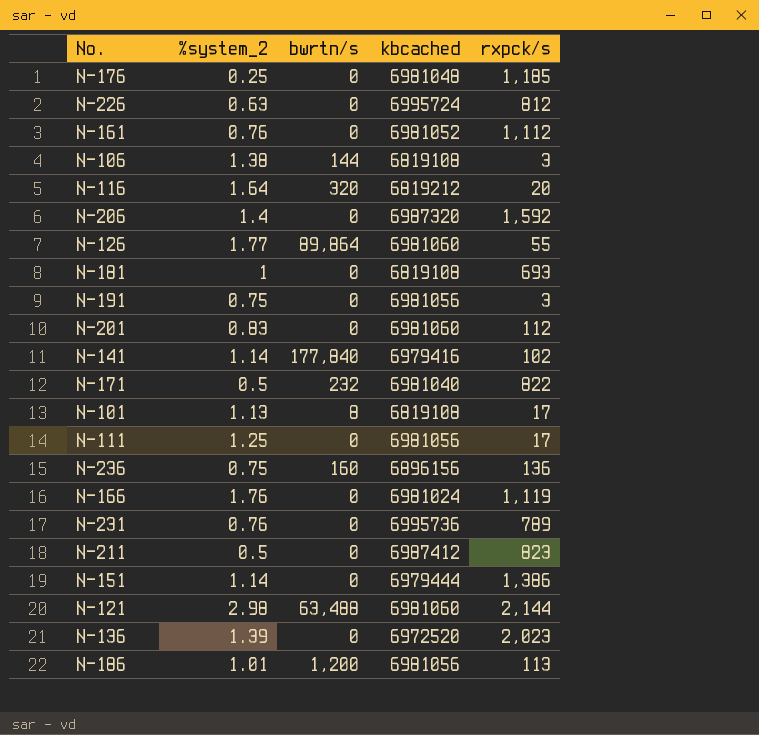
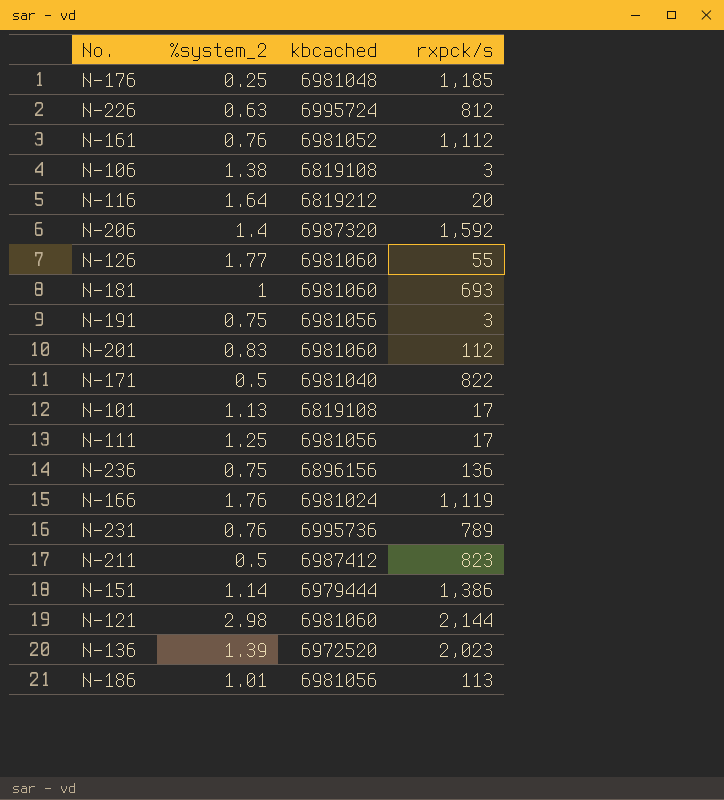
column bwrtn/s | position: 3 -> none
row N-141: 1.14 | 177,840 | 6979416 | 102 -> none
N-181 | kbcached: 6819108 -> 6981060

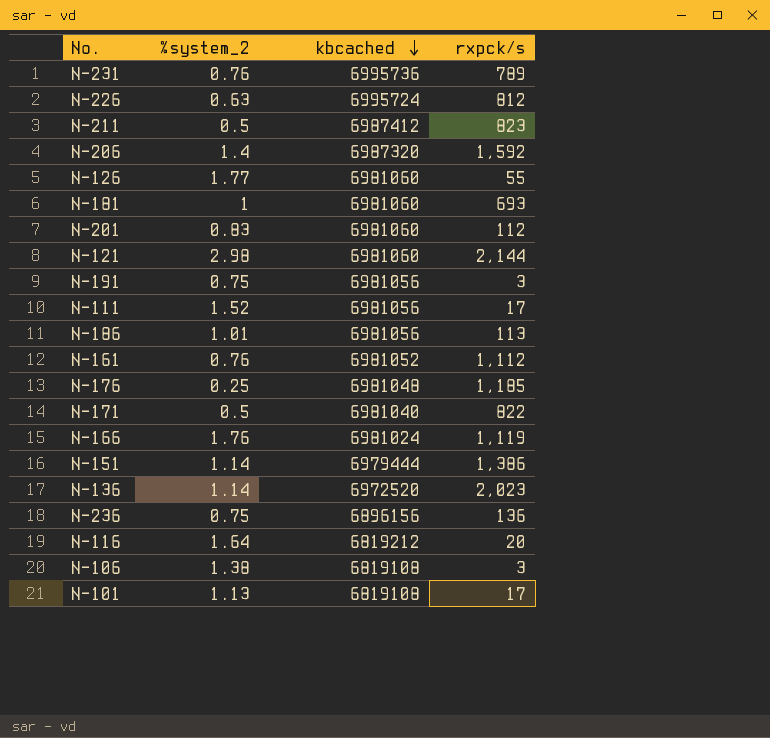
row order: none -> kbcached descending
N-111 | %system_2: 1.25 -> 1.52
N-136 | %system_2: 1.39 -> 1.14

